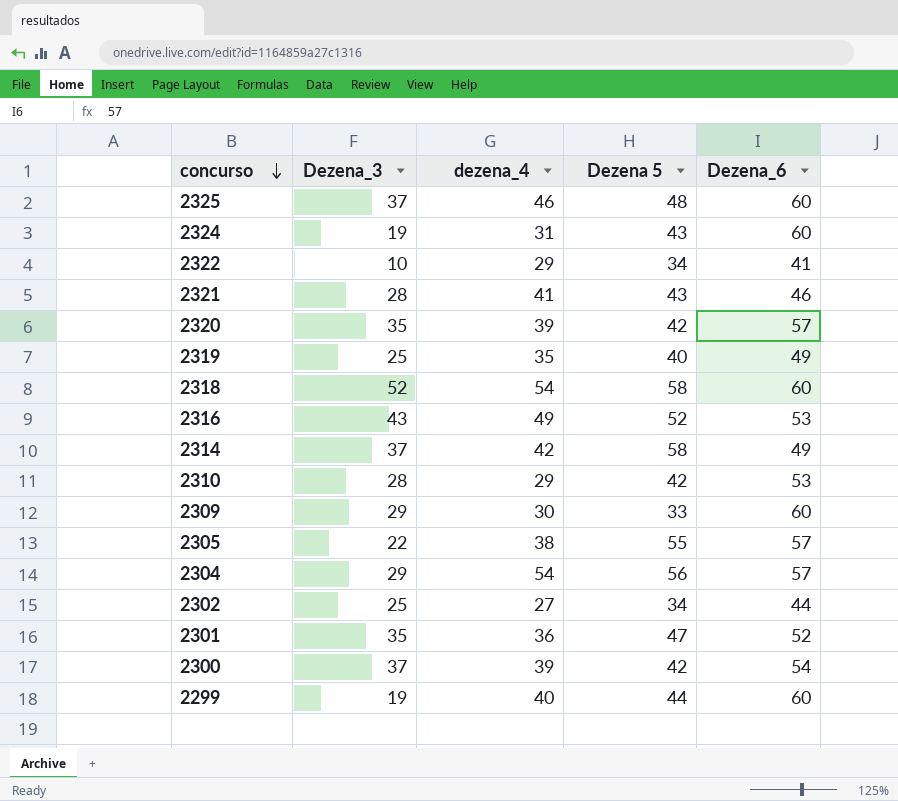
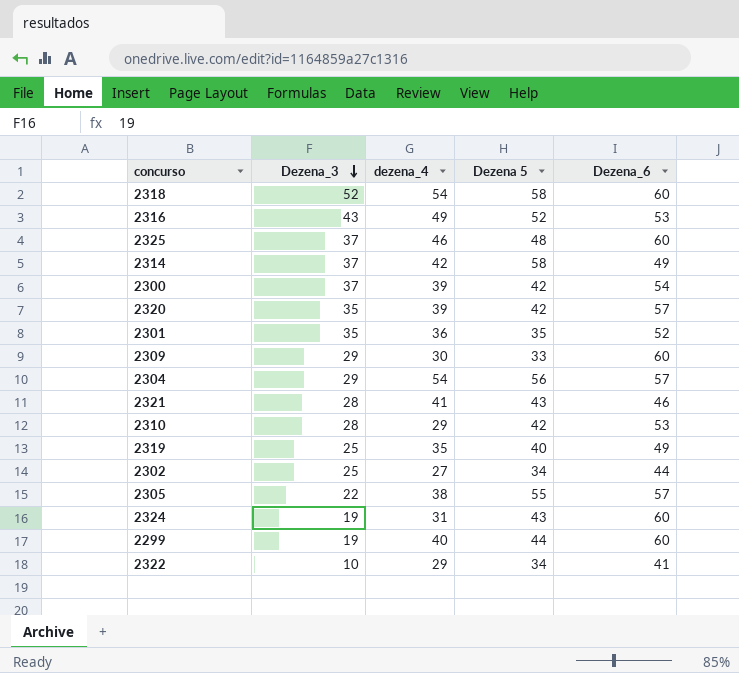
row order: concurso descending -> Dezena_3 descending
2301 | Dezena 5: 47 -> 35

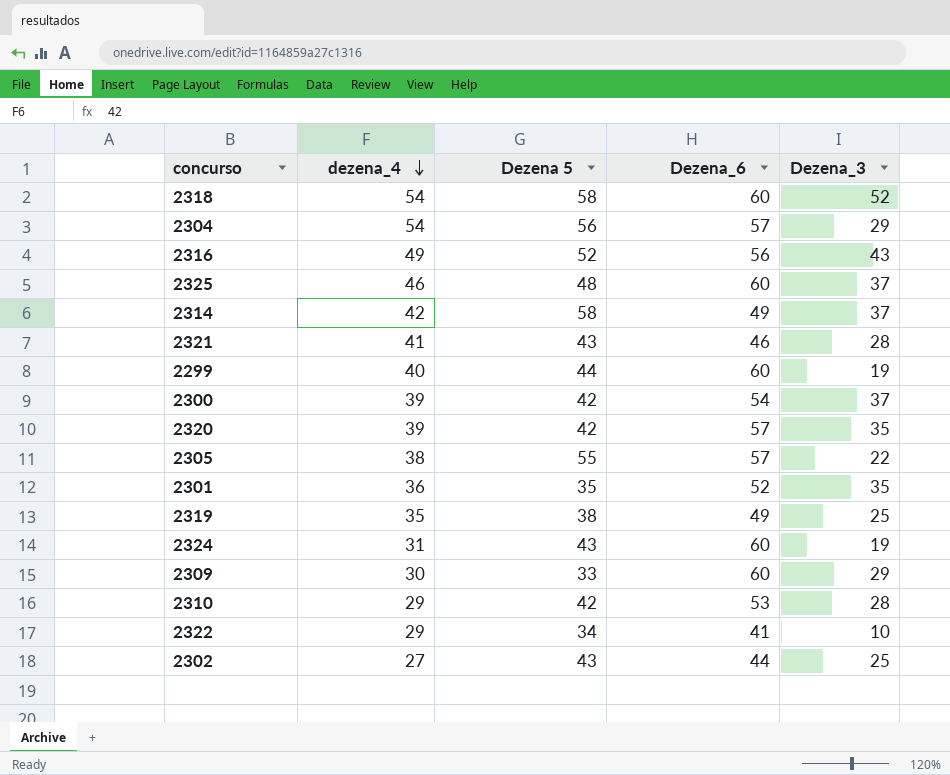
row order: Dezena_3 descending -> dezena_4 descending
column Dezena_3 | position: 2 -> 5
2316 | Dezena_6: 53 -> 56
2319 | Dezena 5: 40 -> 38
2302 | Dezena 5: 34 -> 43

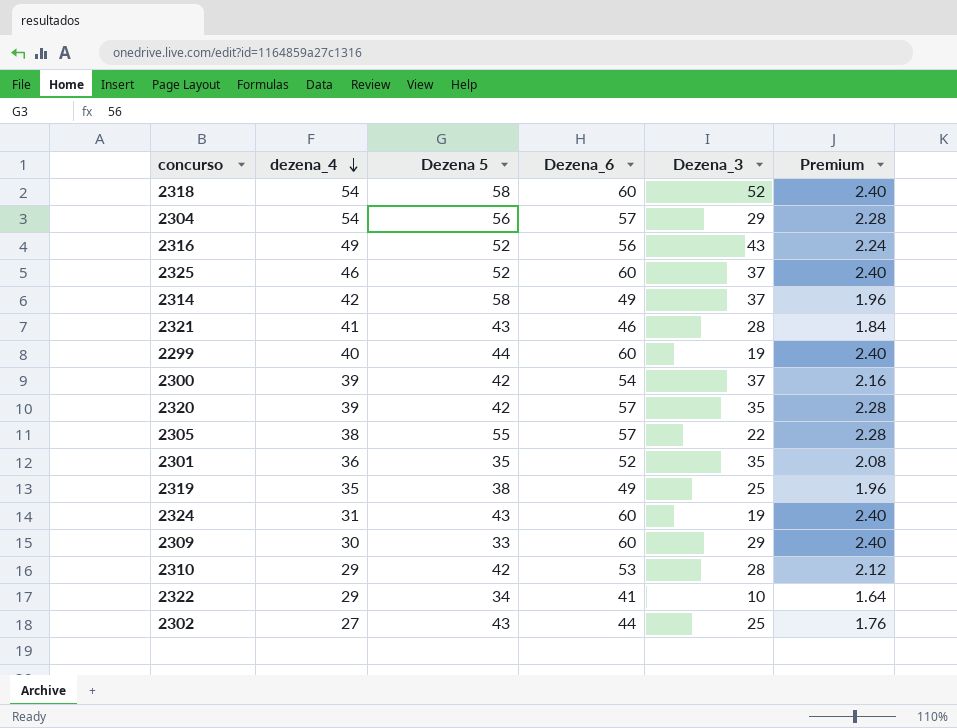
column Premium | formula: none -> [Dezena_6] * 0.04
2325 | Dezena 5: 48 -> 52

